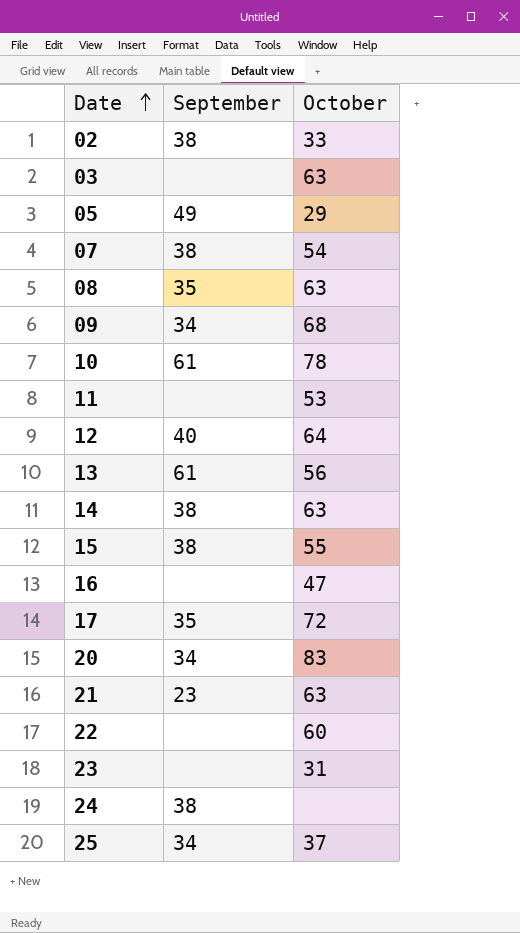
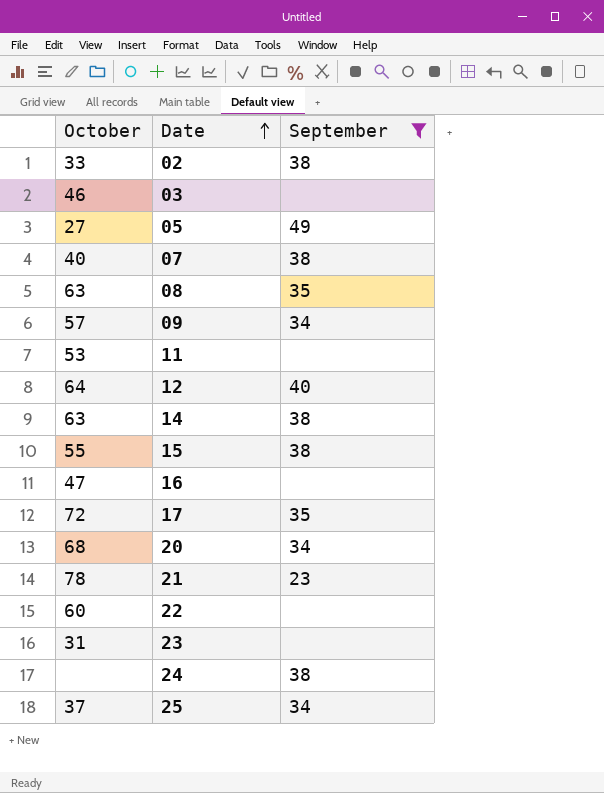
filter: none -> September != 61
column October | position: 3 -> 1
03 | October: 63 -> 46
05 | October: 29 -> 27
07 | October: 54 -> 40
09 | October: 68 -> 57
20 | October: 83 -> 68
21 | October: 63 -> 78

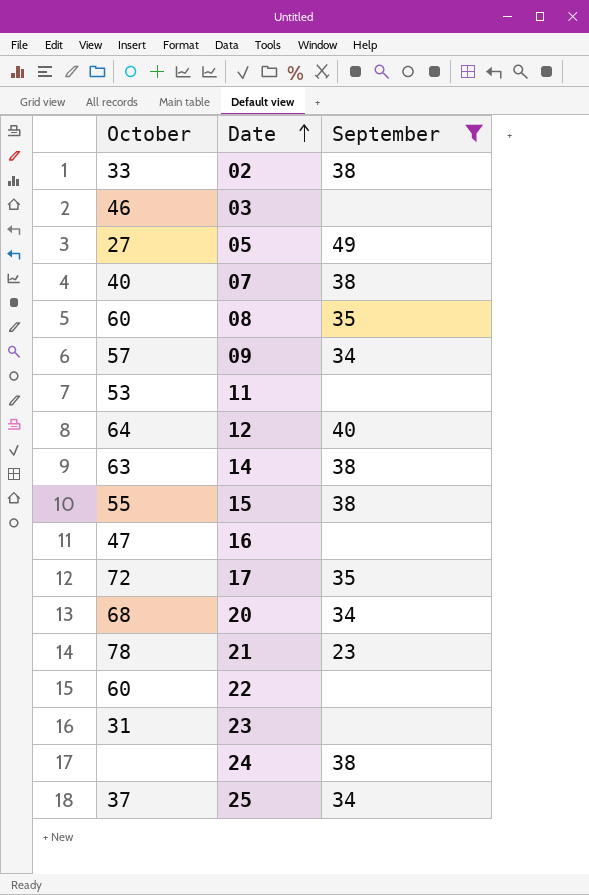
08 | October: 63 -> 60

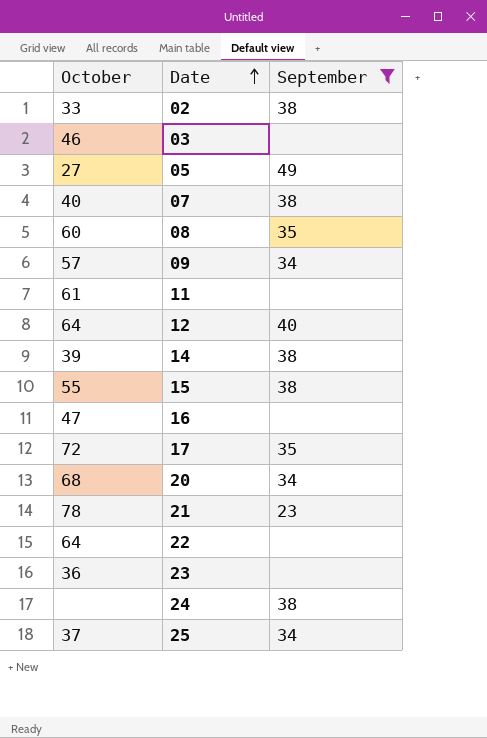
11 | October: 53 -> 61
14 | October: 63 -> 39
22 | October: 60 -> 64
23 | October: 31 -> 36

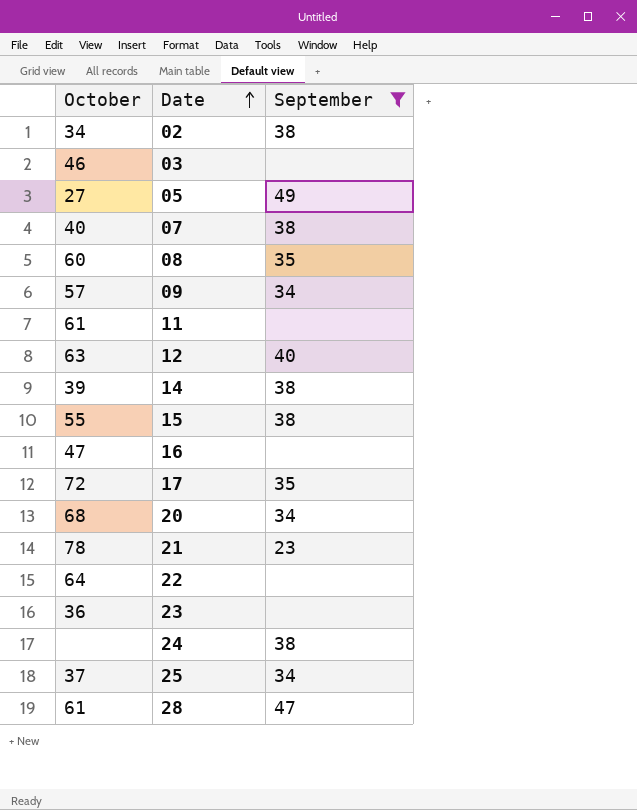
02 | October: 33 -> 34
12 | October: 64 -> 63
row 28: none -> 61 | 47

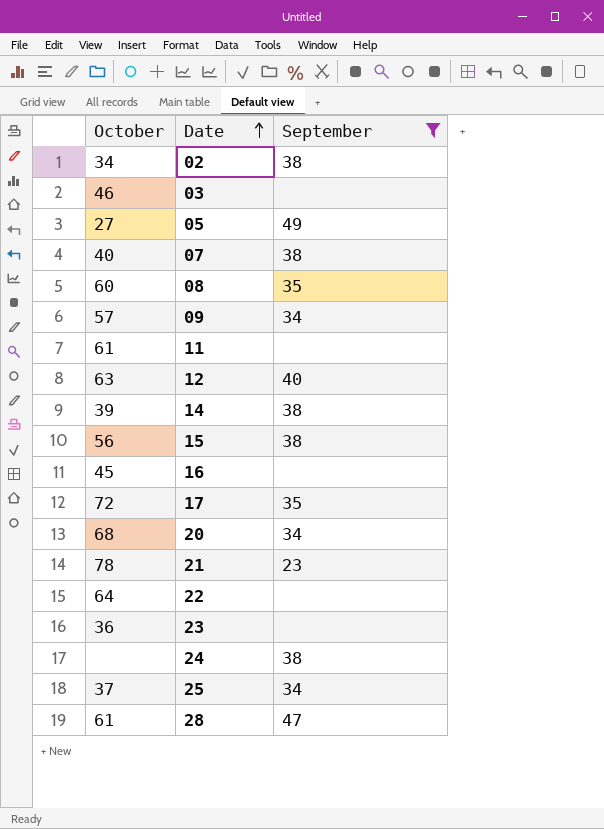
15 | October: 55 -> 56
16 | October: 47 -> 45

